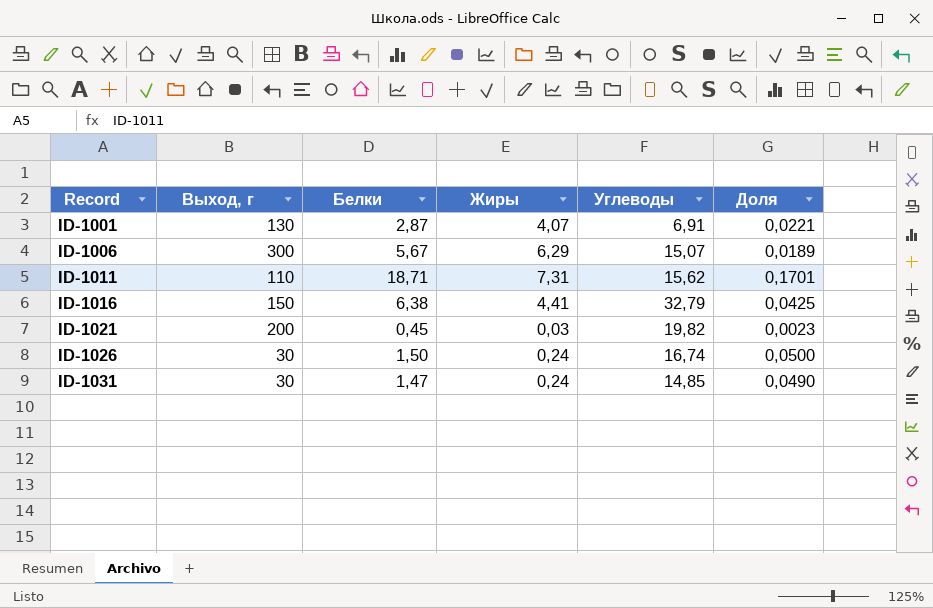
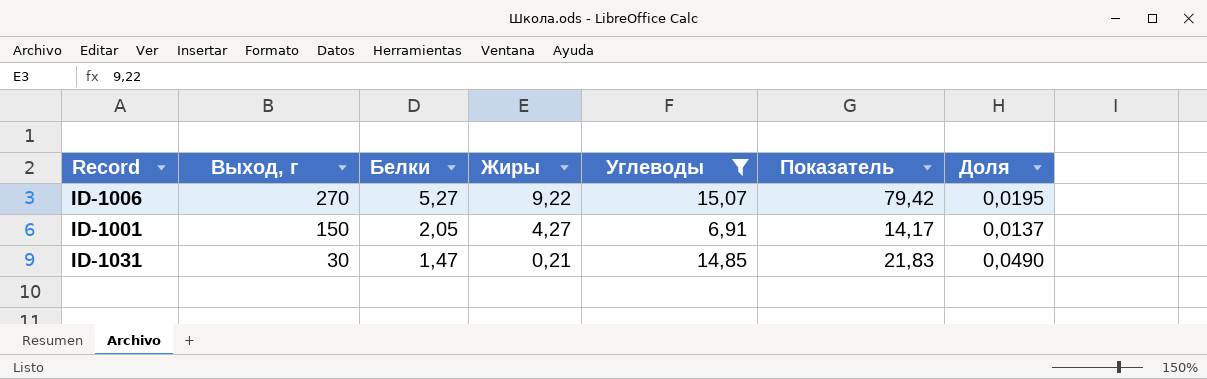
filter: none -> Углеводы <= 15,07
row order: Record ascending -> Выход, г descending
column Показатель | formula: none -> [Белки] * [Углеводы]
ID-1006 | Выход, г: 300 -> 270
ID-1006 | Белки: 5,67 -> 5,27
ID-1006 | Жиры: 6,29 -> 9,22
ID-1006 | Доля: 0,0189 -> 0,0195
ID-1001 | Выход, г: 130 -> 150
ID-1001 | Белки: 2,87 -> 2,05
ID-1001 | Жиры: 4,07 -> 4,27
ID-1001 | Доля: 0,0221 -> 0,0137
ID-1031 | Жиры: 0,24 -> 0,21

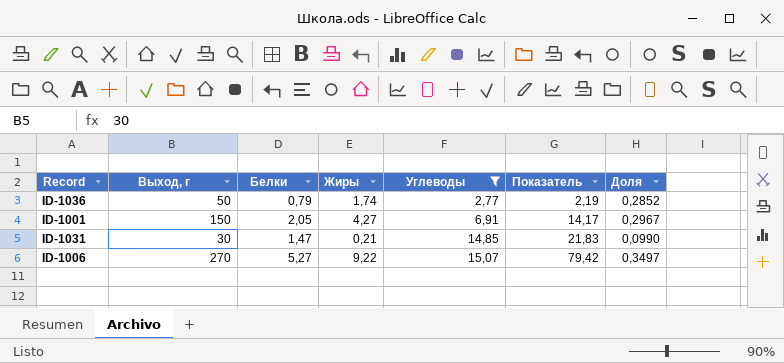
row order: Выход, г descending -> Углеводы ascending
column Доля | formula: [Белки] / [Выход, г] -> [Белки] / [Углеводы]
row ID-1036: none -> 50 | 0,79 | 1,74 | 2,77 | 2,19 | 0,2852

